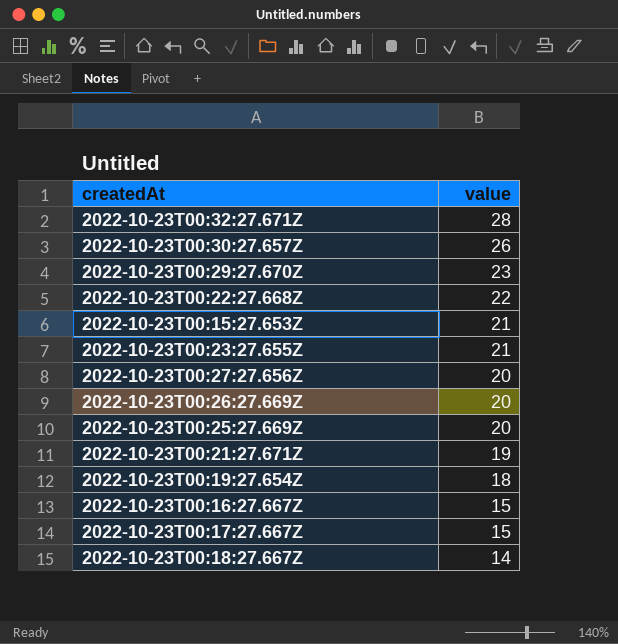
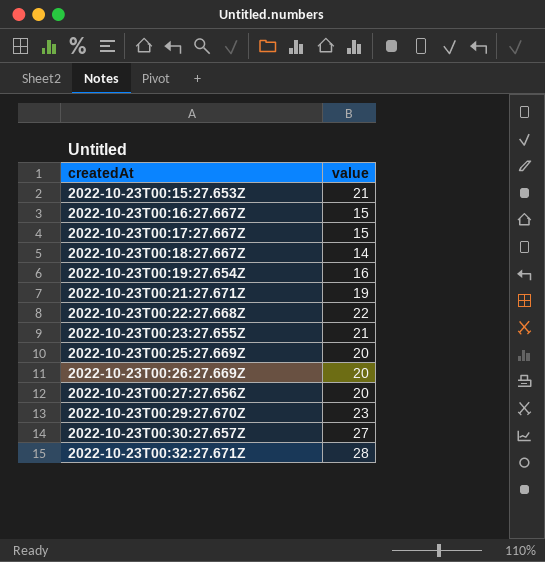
row order: value descending -> createdAt ascending
2022-10-23T00:19:27.654Z | value: 18 -> 16
2022-10-23T00:30:27.657Z | value: 26 -> 27

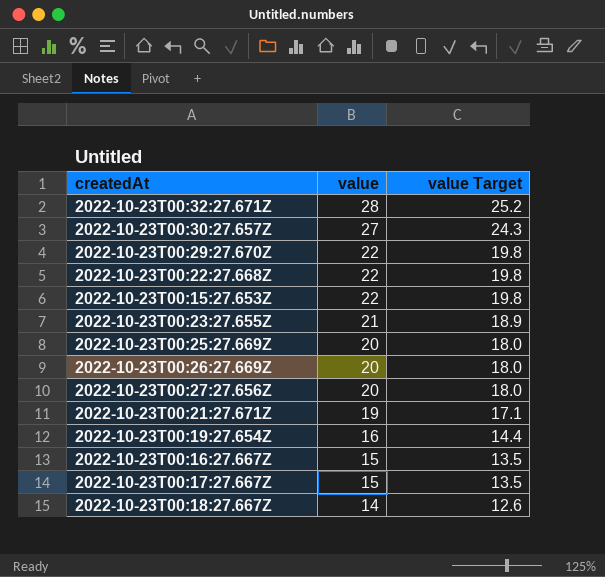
row order: createdAt ascending -> value descending
column value Target | formula: none -> [value] * 0.9
2022-10-23T00:29:27.670Z | value: 23 -> 22
2022-10-23T00:15:27.653Z | value: 21 -> 22

